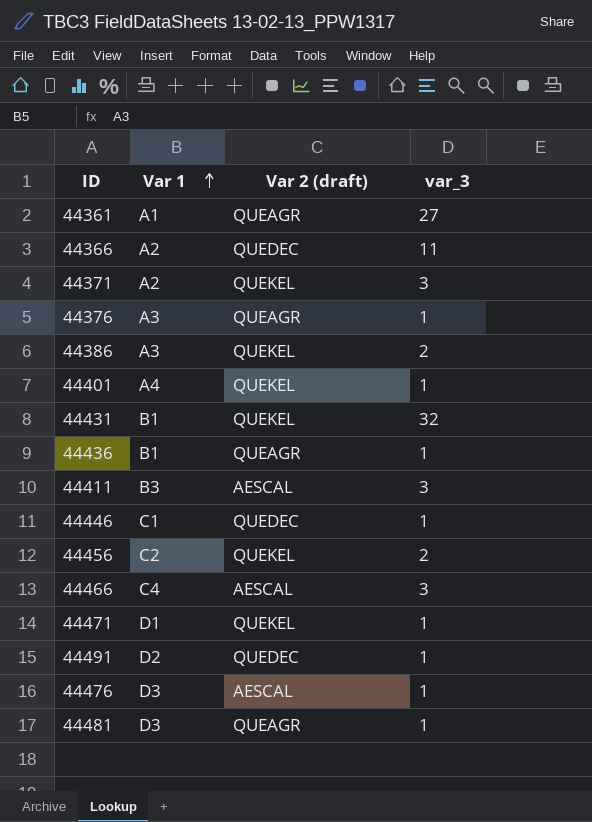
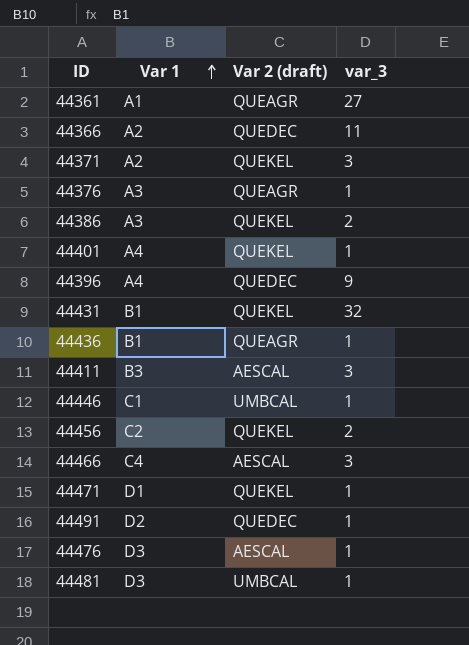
row 44396: none -> A4 | QUEDEC | 9
44446 | Var 2 (draft): QUEDEC -> UMBCAL
44481 | Var 2 (draft): QUEAGR -> UMBCAL

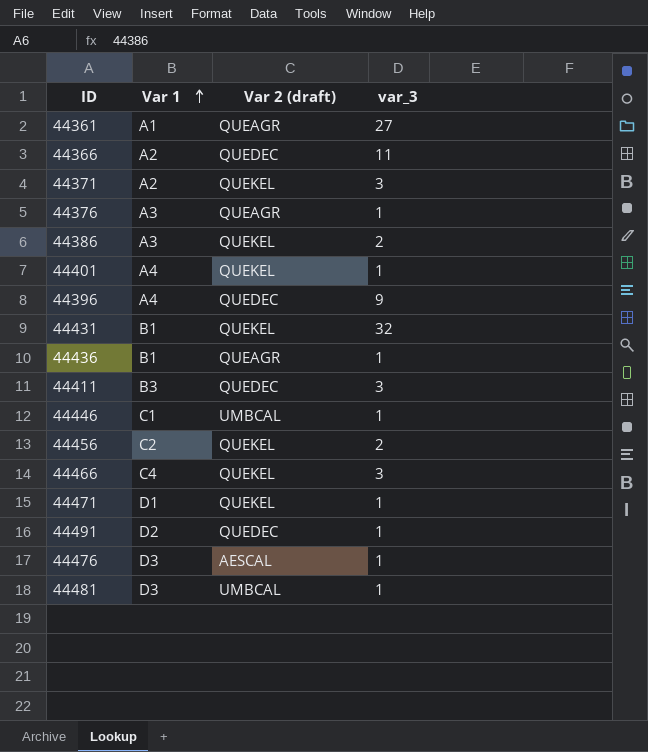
44411 | Var 2 (draft): AESCAL -> QUEDEC
44466 | Var 2 (draft): AESCAL -> QUEKEL

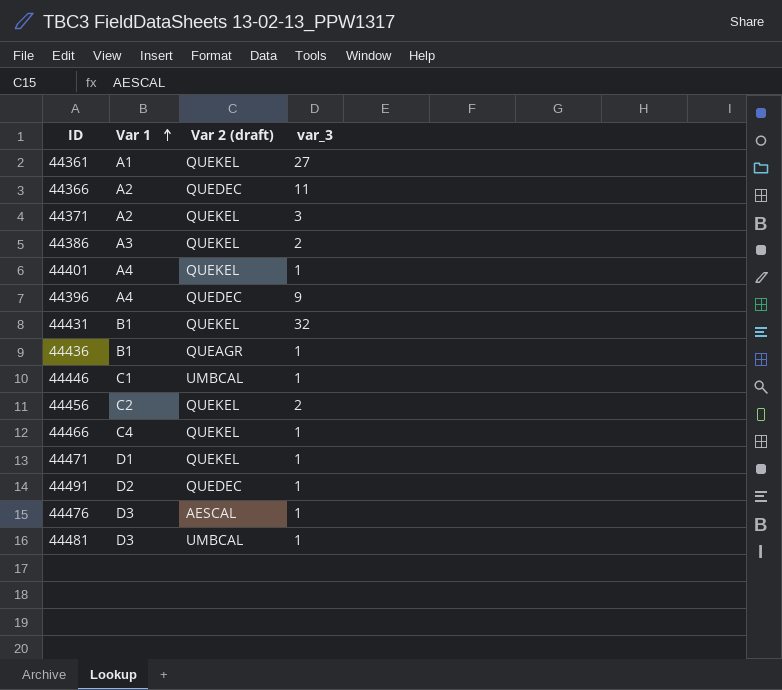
row 44376: A3 | QUEAGR | 1 -> none
row 44411: B3 | QUEDEC | 3 -> none
44361 | Var 2 (draft): QUEAGR -> QUEKEL
44466 | var_3: 3 -> 1

